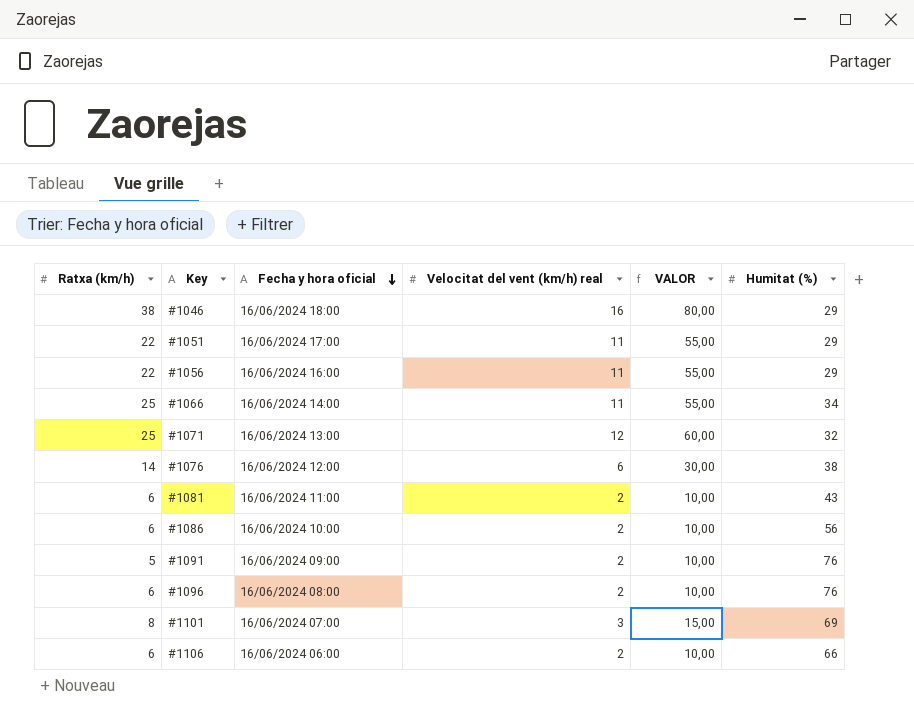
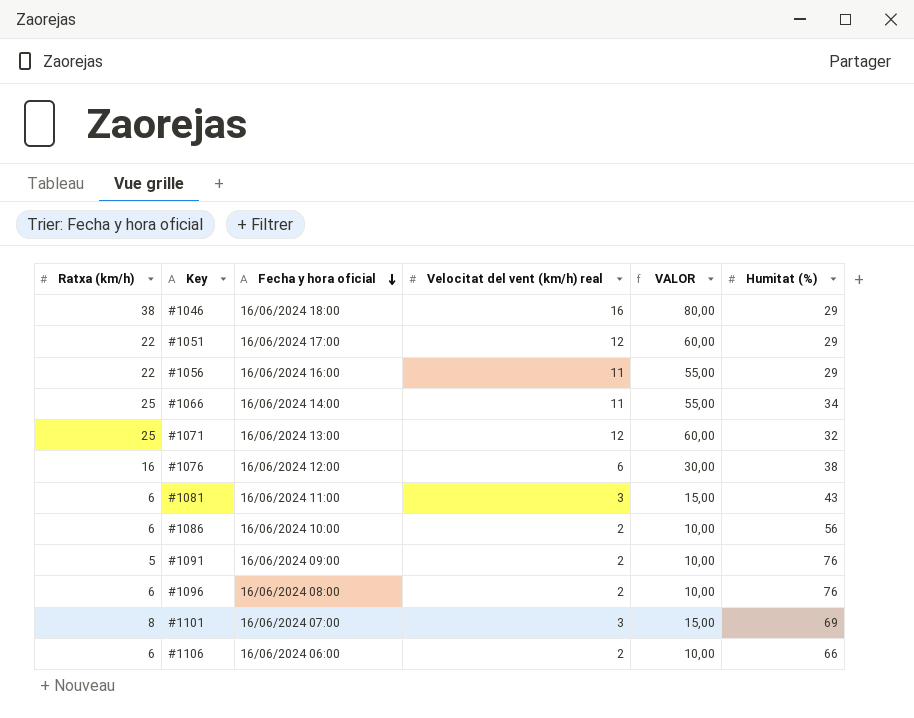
#1051 | Velocitat del vent (km/h) real: 11 -> 12
#1051 | VALOR: 55,00 -> 60,00
#1076 | Ratxa (km/h): 14 -> 16
#1081 | Velocitat del vent (km/h) real: 2 -> 3
#1081 | VALOR: 10,00 -> 15,00

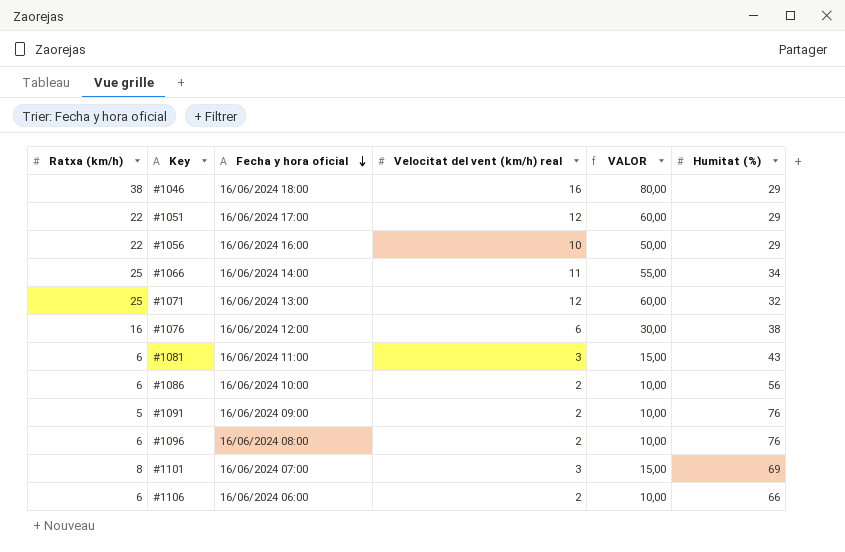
#1056 | Velocitat del vent (km/h) real: 11 -> 10
#1056 | VALOR: 55,00 -> 50,00

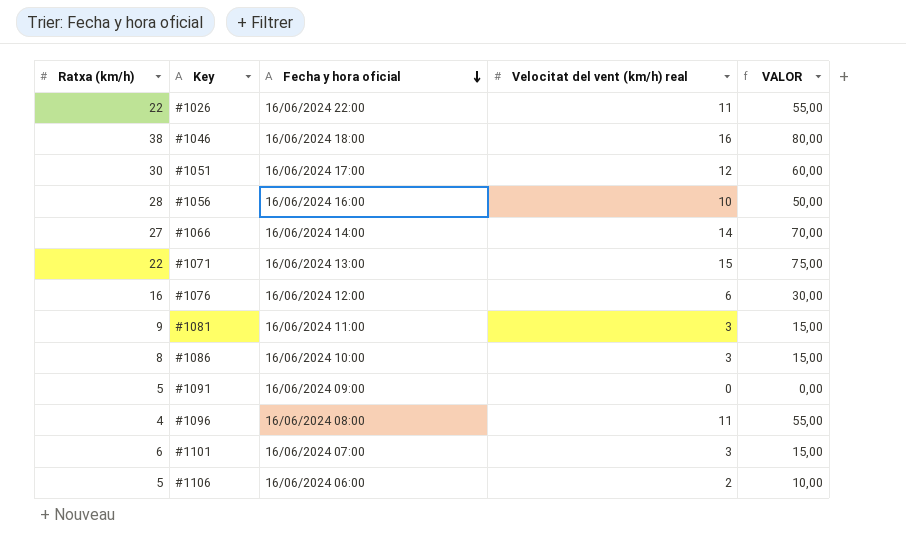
column Humitat (%) | position: 6 -> none
row #1026: none -> 22 | 16/06/2024 22:00 | 11 | 55,00
#1051 | Ratxa (km/h): 22 -> 30
#1056 | Ratxa (km/h): 22 -> 28
#1066 | Ratxa (km/h): 25 -> 27
#1066 | Velocitat del vent (km/h) real: 11 -> 14
#1066 | VALOR: 55,00 -> 70,00
#1071 | Ratxa (km/h): 25 -> 22
#1071 | Velocitat del vent (km/h) real: 12 -> 15
#1071 | VALOR: 60,00 -> 75,00
#1081 | Ratxa (km/h): 6 -> 9
#1086 | Ratxa (km/h): 6 -> 8
#1086 | Velocitat del vent (km/h) real: 2 -> 3
#1086 | VALOR: 10,00 -> 15,00
#1091 | Velocitat del vent (km/h) real: 2 -> 0
#1091 | VALOR: 10,00 -> 0,00
#1096 | Ratxa (km/h): 6 -> 4
#1096 | Velocitat del vent (km/h) real: 2 -> 11
#1096 | VALOR: 10,00 -> 55,00
#1101 | Ratxa (km/h): 8 -> 6
#1106 | Ratxa (km/h): 6 -> 5

